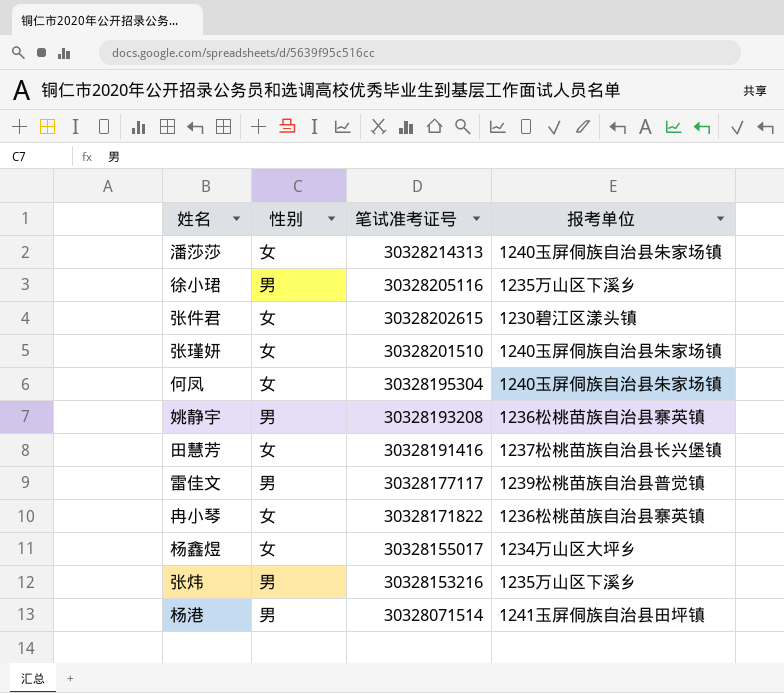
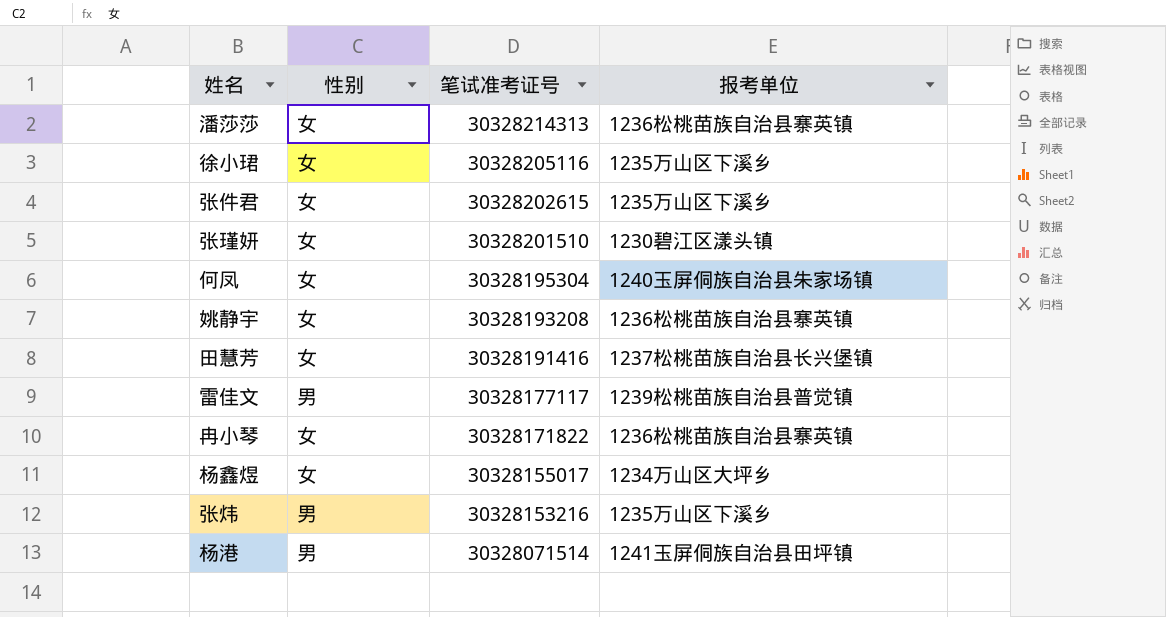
潘莎莎 | 报考单位: 1240玉屏侗族自治县朱家场镇 -> 1236松桃苗族自治县寨英镇
徐小珺 | 性别: 男 -> 女
张件君 | 报考单位: 1230碧江区漾头镇 -> 1235万山区下溪乡
张瑾妍 | 报考单位: 1240玉屏侗族自治县朱家场镇 -> 1230碧江区漾头镇
姚静宇 | 性别: 男 -> 女

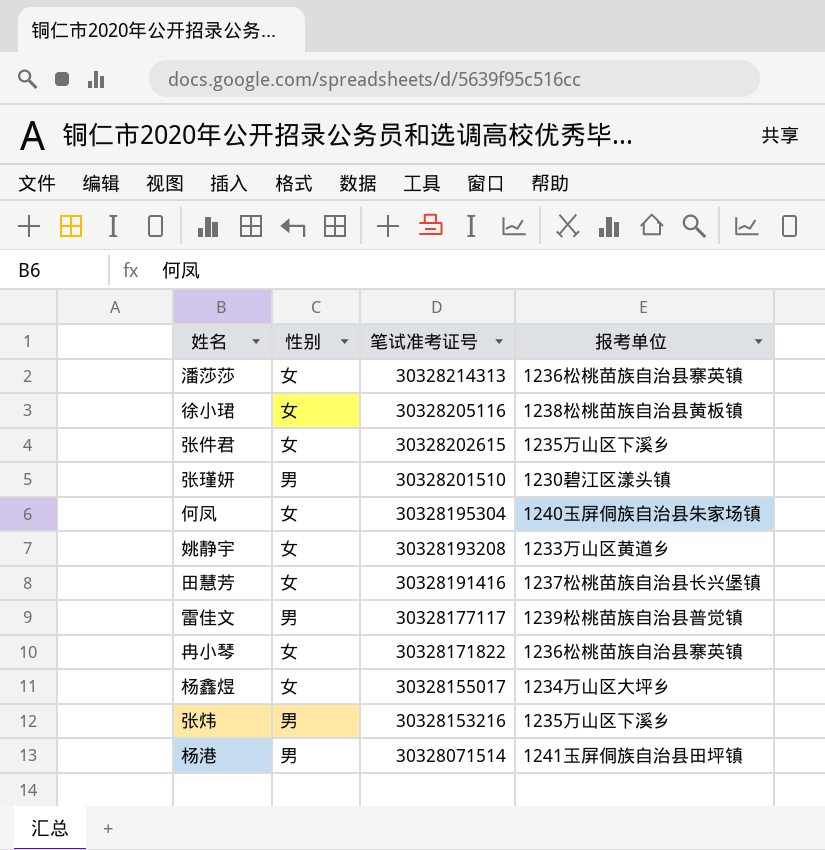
徐小珺 | 报考单位: 1235万山区下溪乡 -> 1238松桃苗族自治县黄板镇
张瑾妍 | 性别: 女 -> 男
姚静宇 | 报考单位: 1236松桃苗族自治县寨英镇 -> 1233万山区黄道乡

